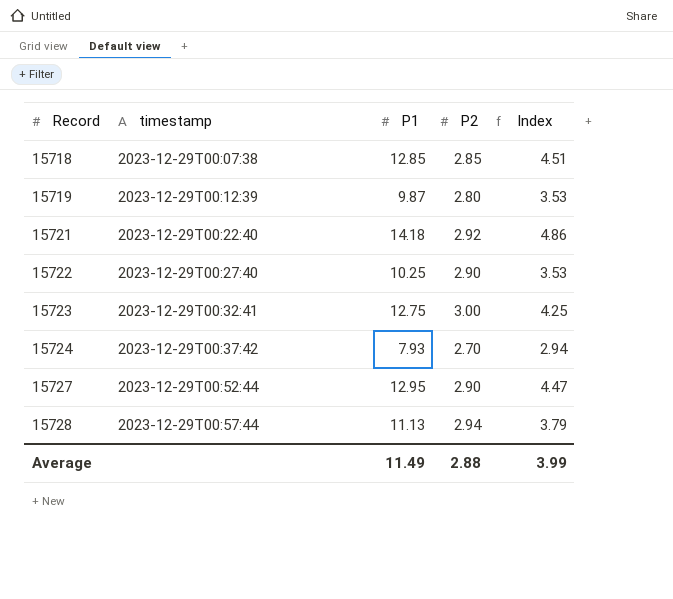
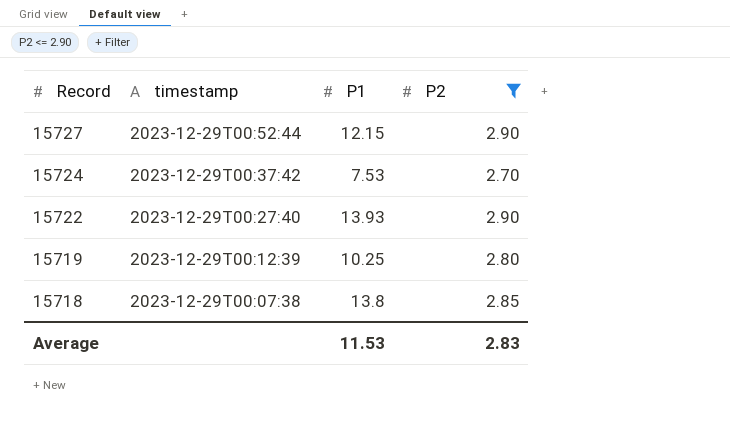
filter: none -> P2 <= 2.90
row order: Record ascending -> Record descending
column Index | formula: [P1] / [P2] -> none
15727 | P1: 12.95 -> 12.15
15724 | P1: 7.93 -> 7.53
15722 | P1: 10.25 -> 13.93
15719 | P1: 9.87 -> 10.25
15718 | P1: 12.85 -> 13.8
Average | P1: 11.49 -> 11.53
Average | P2: 2.88 -> 2.83

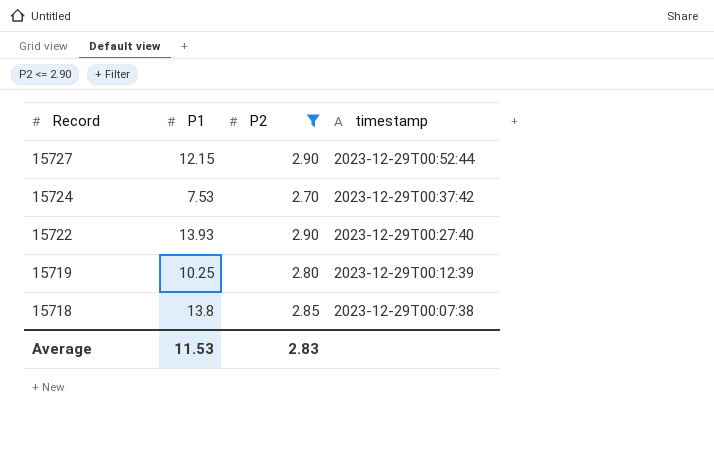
column timestamp | position: 2 -> 4

